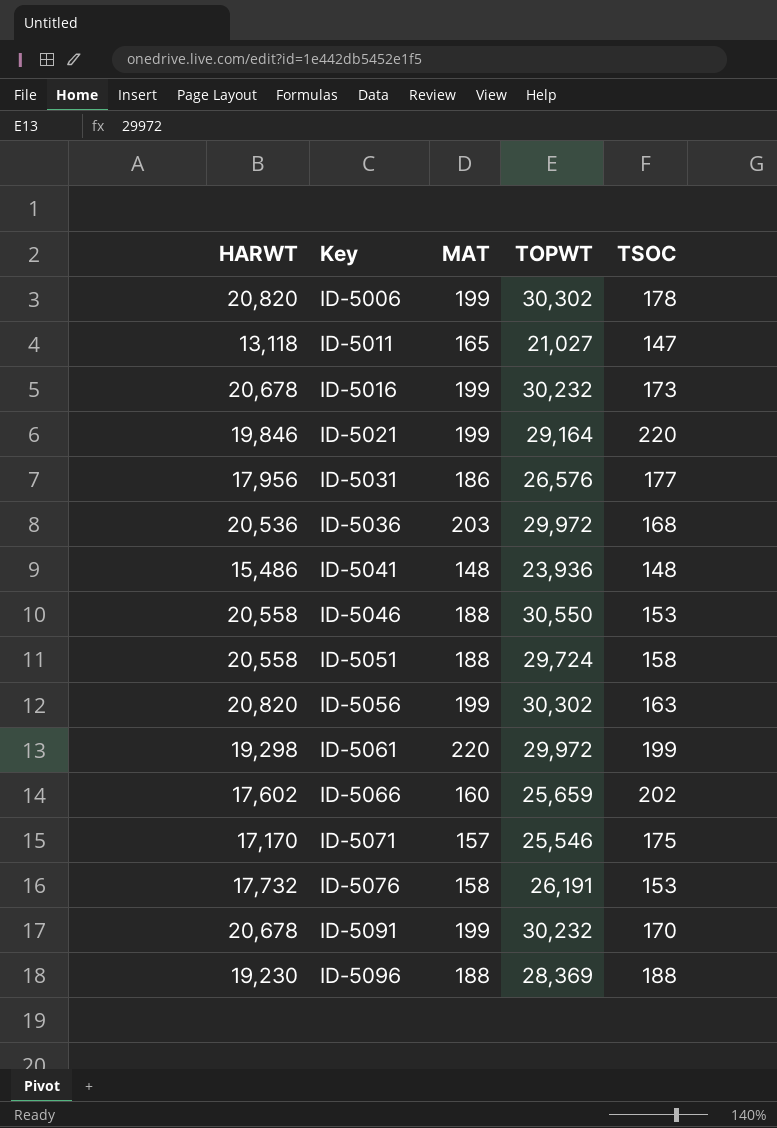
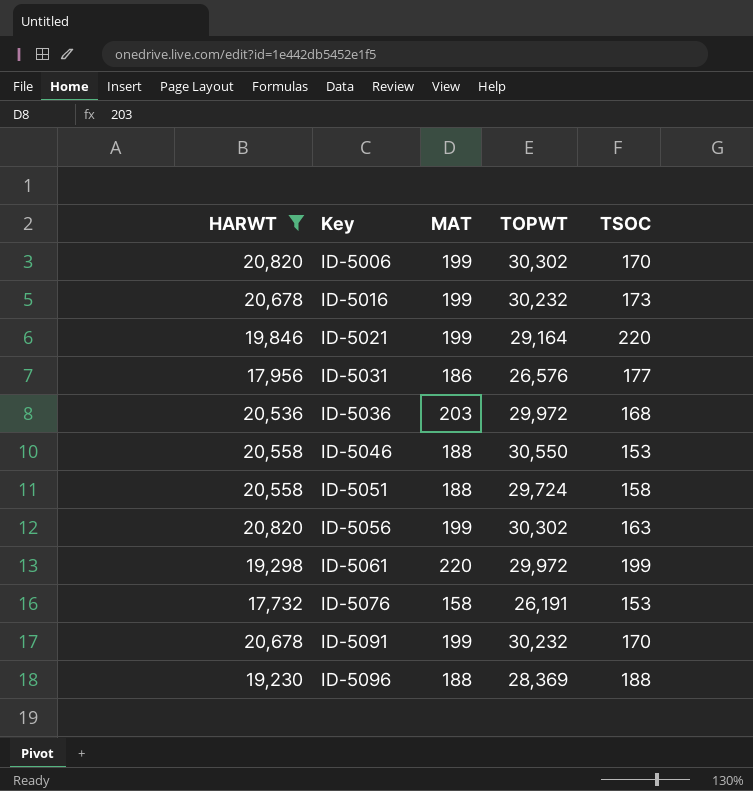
filter: none -> HARWT >= 17,732
ID-5006 | TSOC: 178 -> 170

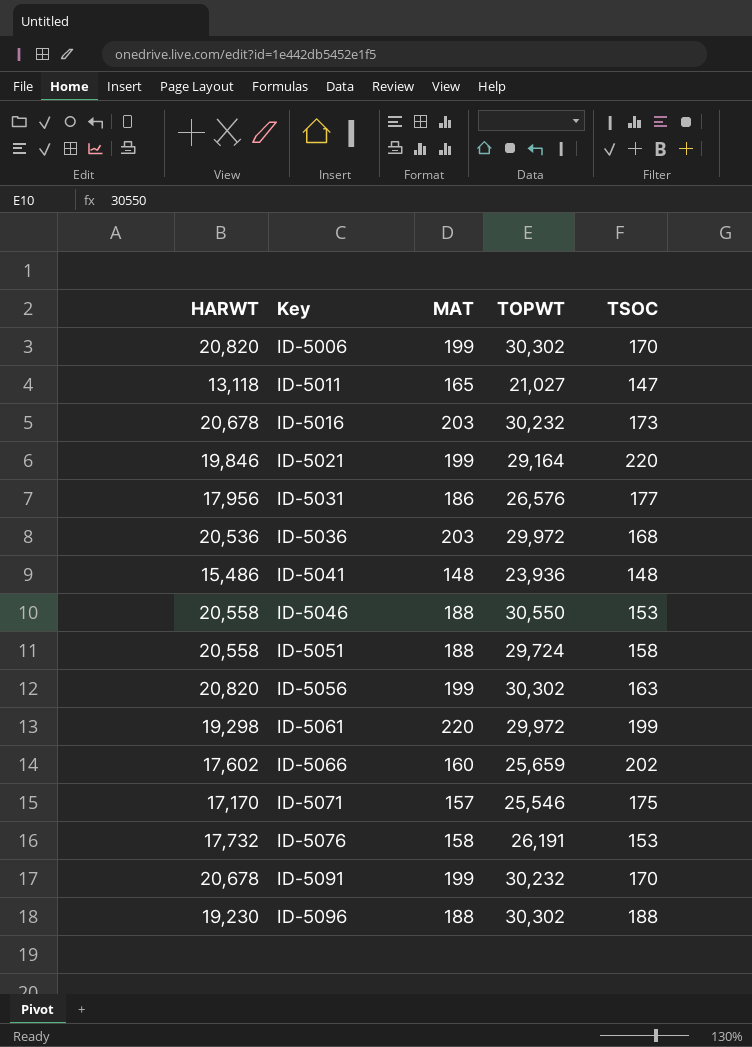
filter: HARWT >= 17,732 -> none
ID-5016 | MAT: 199 -> 203
ID-5096 | TOPWT: 28,369 -> 30,302

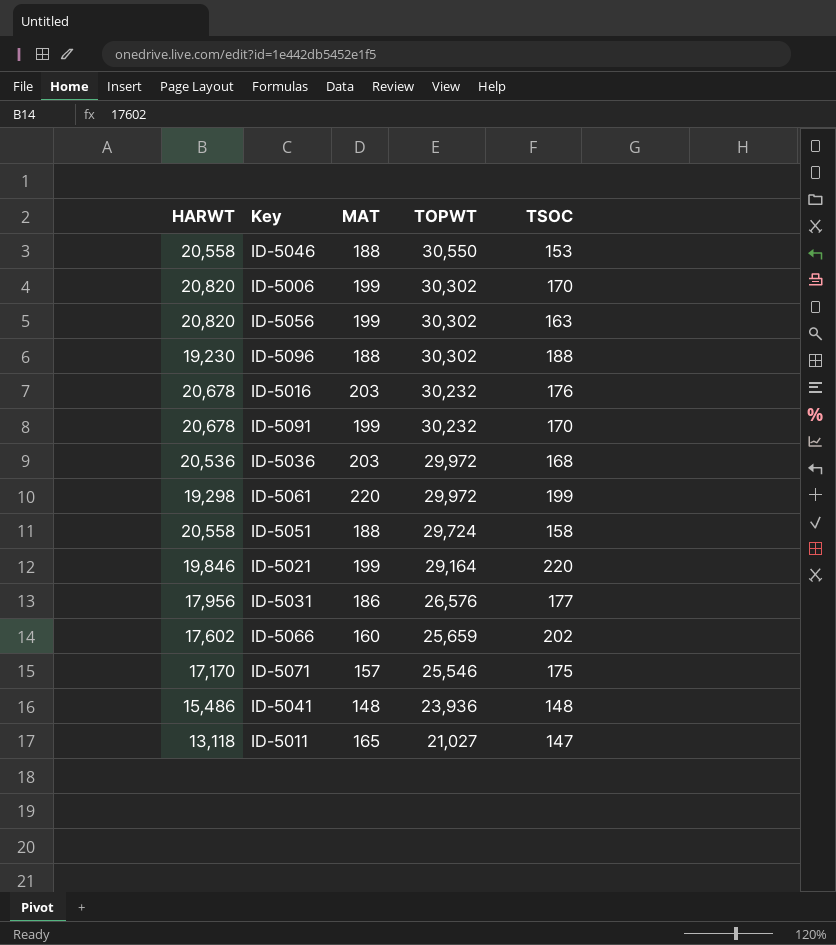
row order: Key ascending -> TOPWT descending
row ID-5076: 17,732 | 158 | 26,191 | 153 -> none
ID-5016 | TSOC: 173 -> 176

